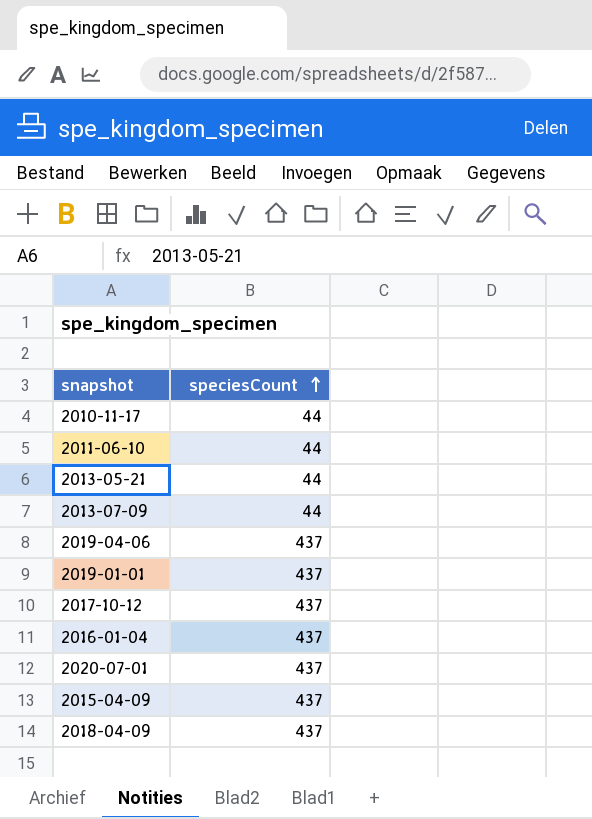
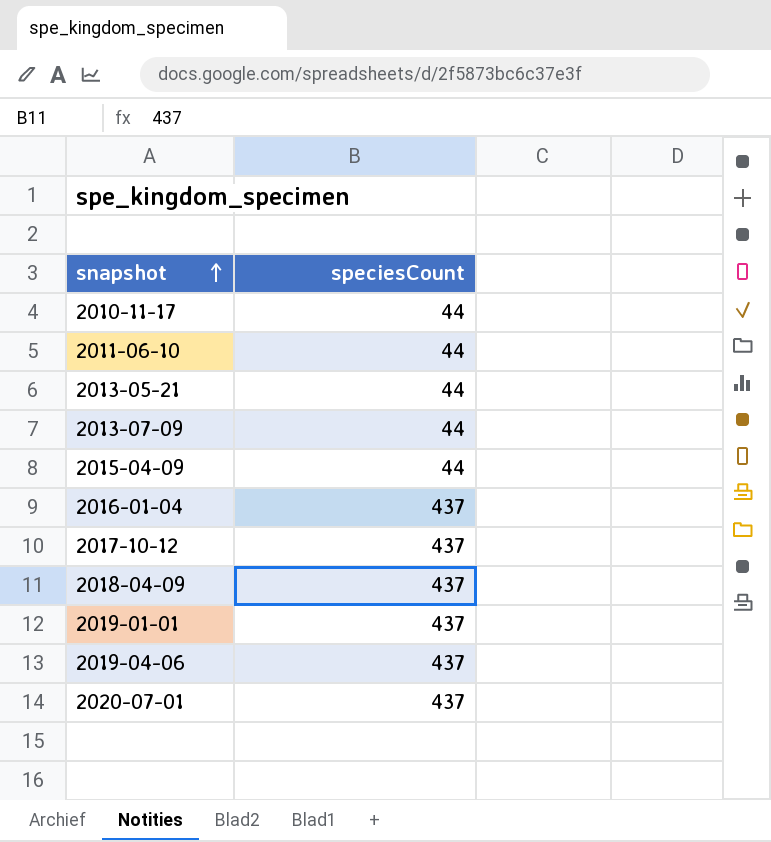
row order: speciesCount ascending -> snapshot ascending
2015-04-09 | speciesCount: 437 -> 44

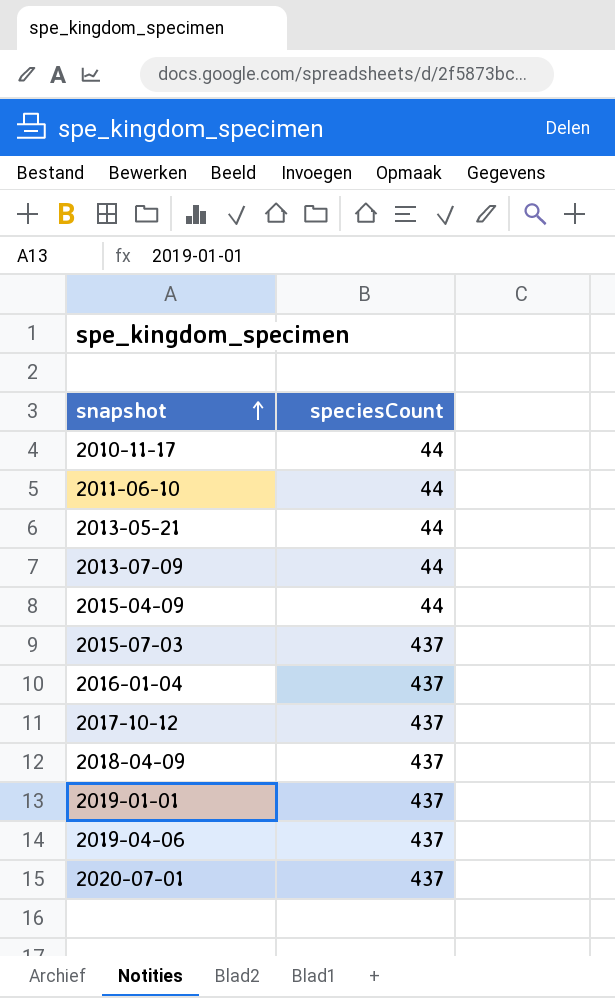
row 2015-07-03: none -> 437

